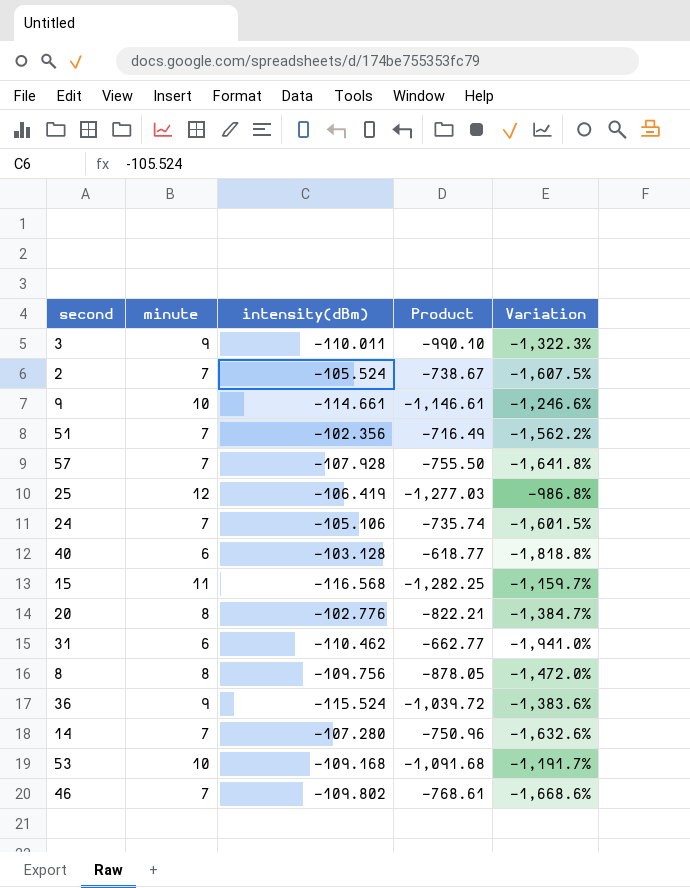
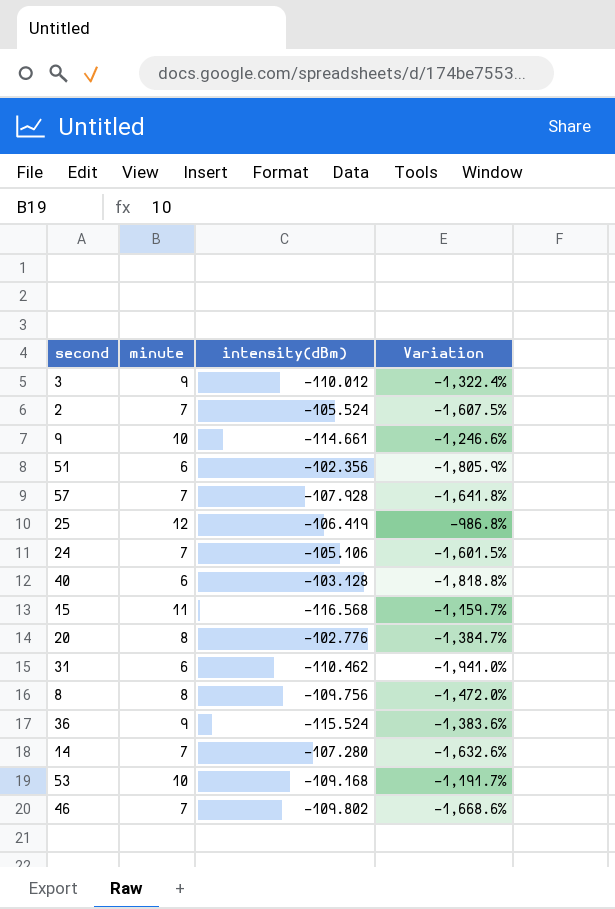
column Product | formula: [minute] * [intensity(dBm)] -> none
3 | intensity(dBm): -110.011 -> -110.012
3 | Variation: -1,322.3% -> -1,322.4%
51 | minute: 7 -> 6
51 | Variation: -1,562.2% -> -1,805.9%

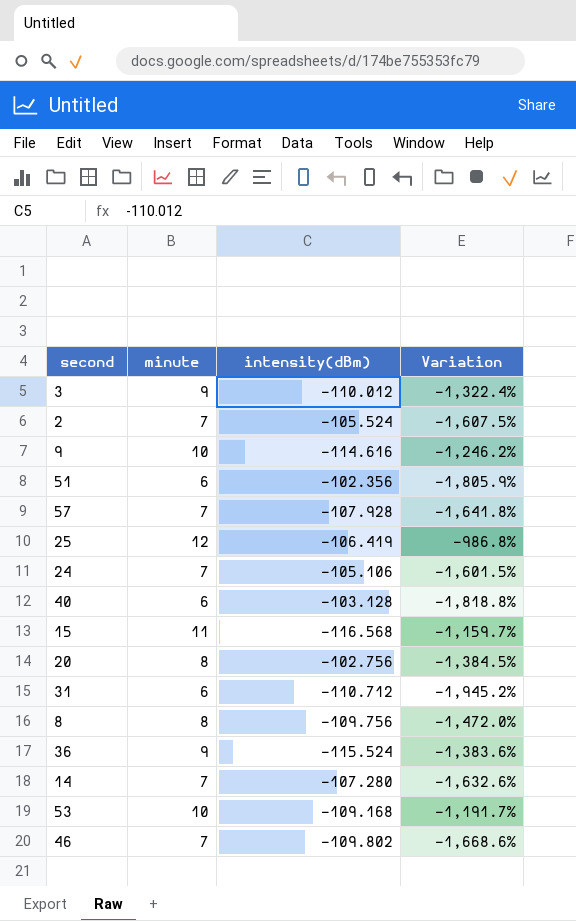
9 | intensity(dBm): -114.661 -> -114.616
9 | Variation: -1,246.6% -> -1,246.2%
20 | intensity(dBm): -102.776 -> -102.756
20 | Variation: -1,384.7% -> -1,384.5%
31 | intensity(dBm): -110.462 -> -110.712
31 | Variation: -1,941.0% -> -1,945.2%

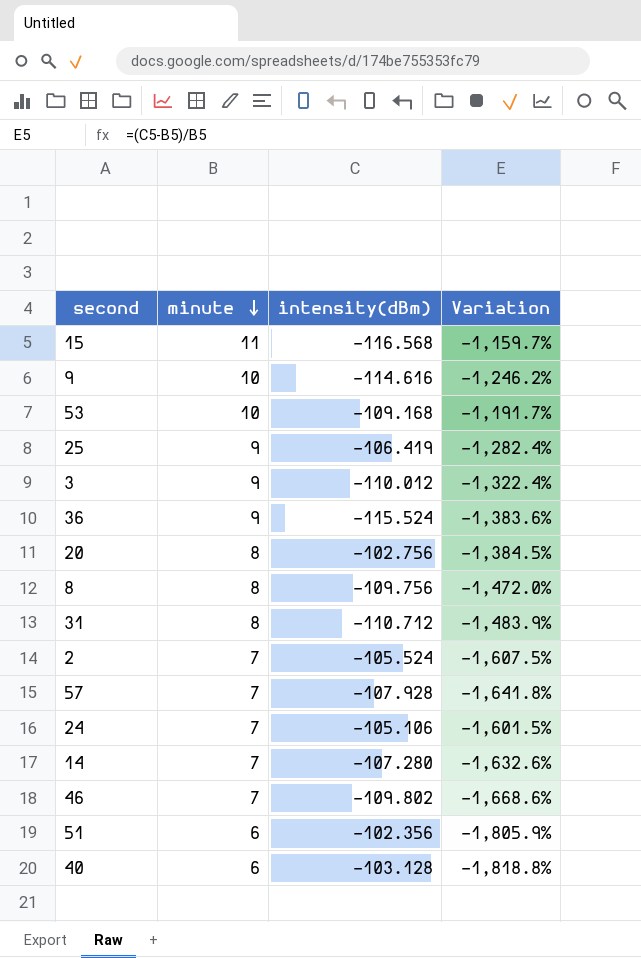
row order: none -> minute descending
25 | minute: 12 -> 9
25 | Variation: -986.8% -> -1,282.4%
31 | minute: 6 -> 8
31 | Variation: -1,945.2% -> -1,483.9%

